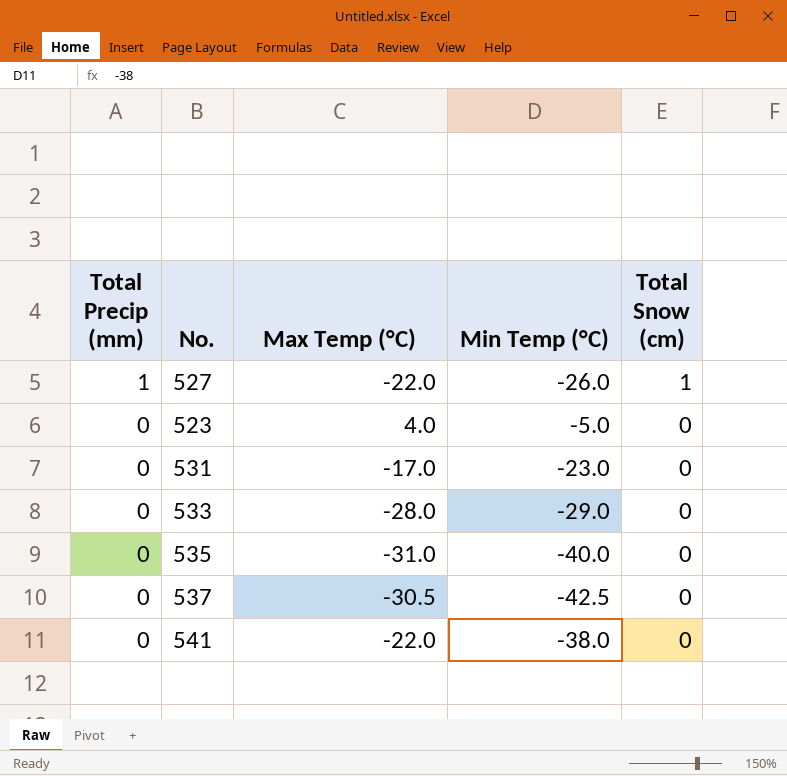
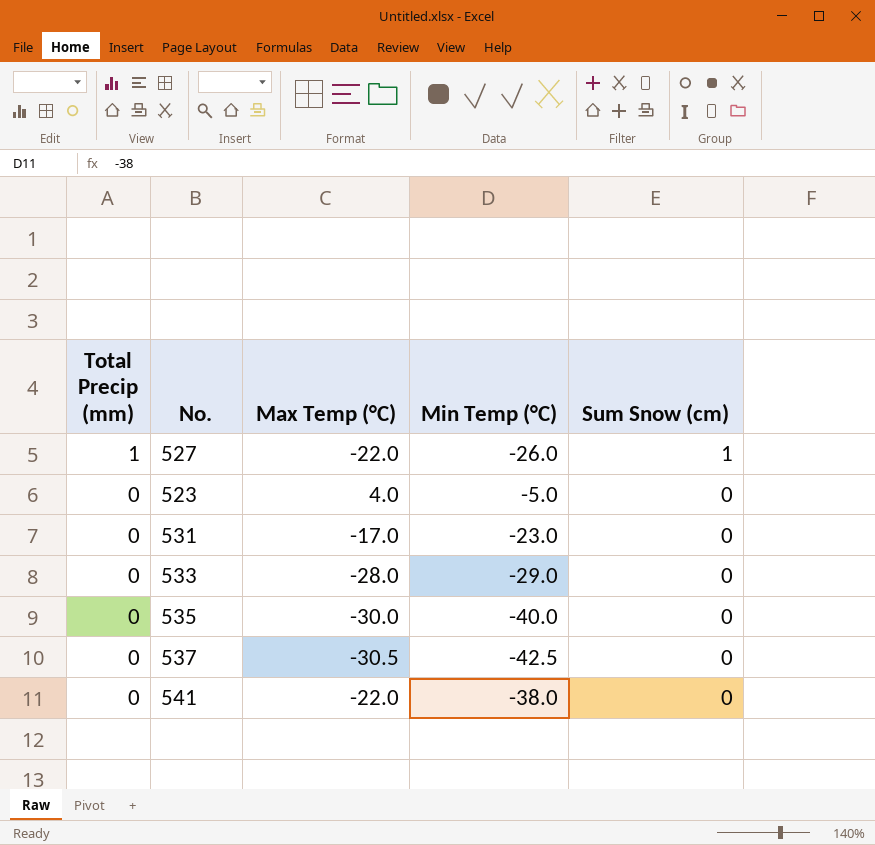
column name: Total Snow (cm) -> Sum Snow (cm)
535 | Max Temp (°C): -31.0 -> -30.0

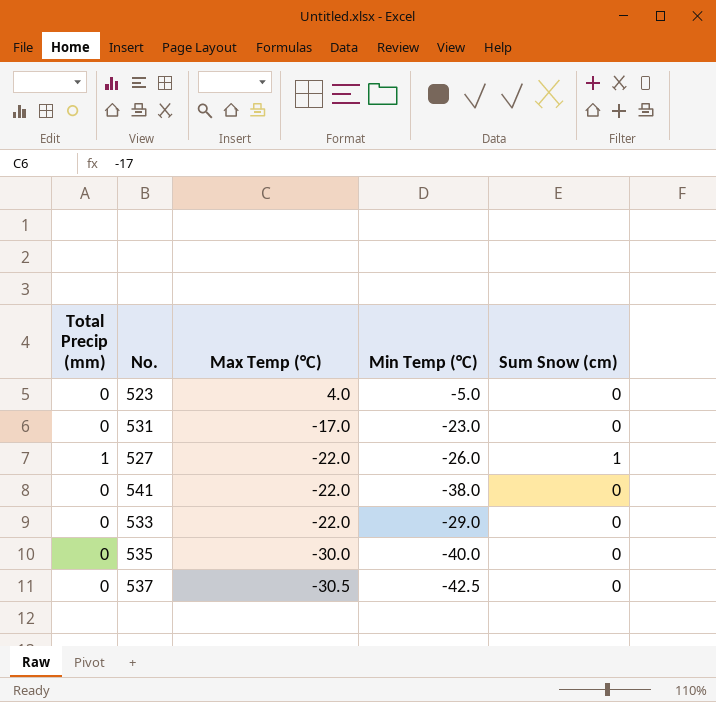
row order: Total Precip (mm) descending -> Max Temp (°C) descending
533 | Max Temp (°C): -28.0 -> -22.0

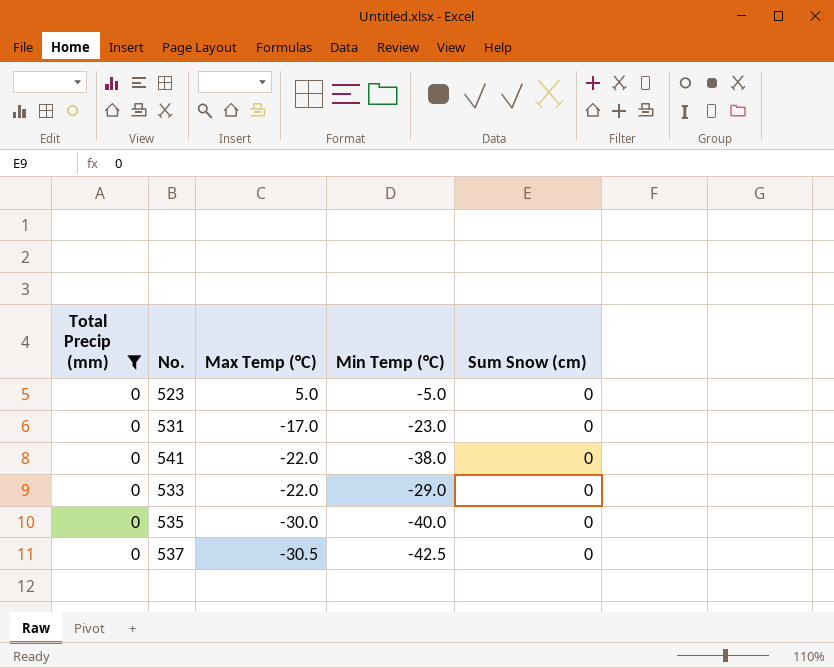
filter: none -> Total Precip (mm) = 0
523 | Max Temp (°C): 4.0 -> 5.0

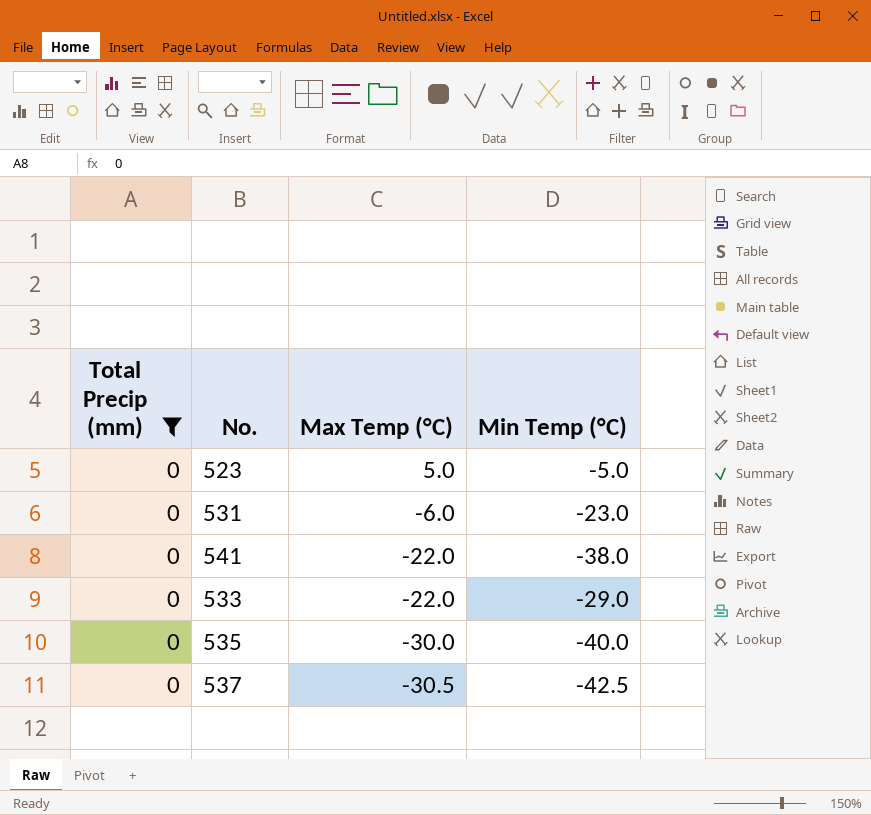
column Sum Snow (cm) | position: 5 -> none
531 | Max Temp (°C): -17.0 -> -6.0

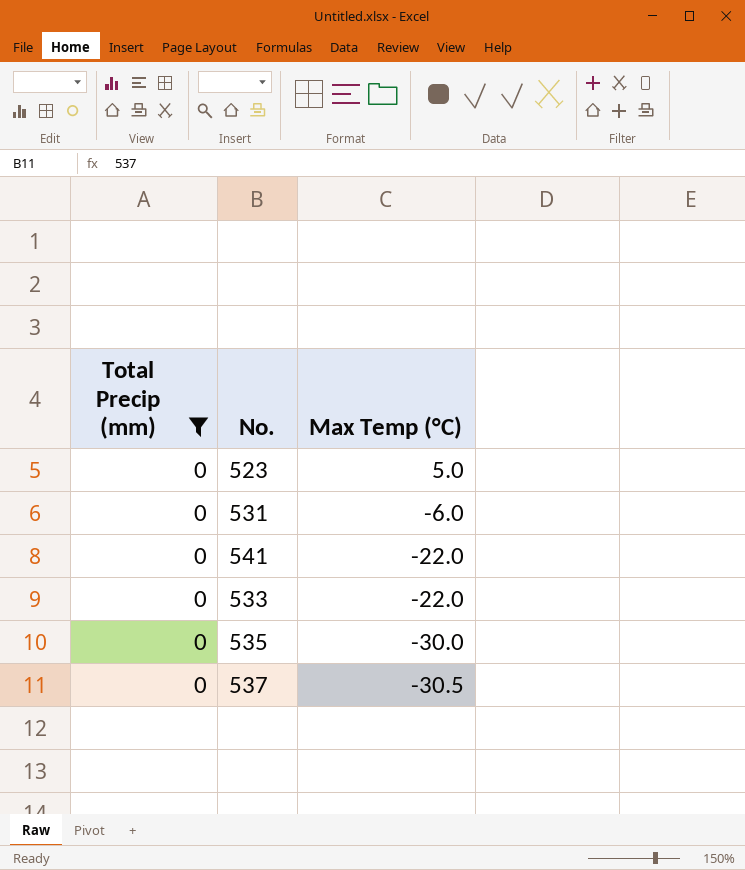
column Min Temp (°C) | position: 4 -> none

